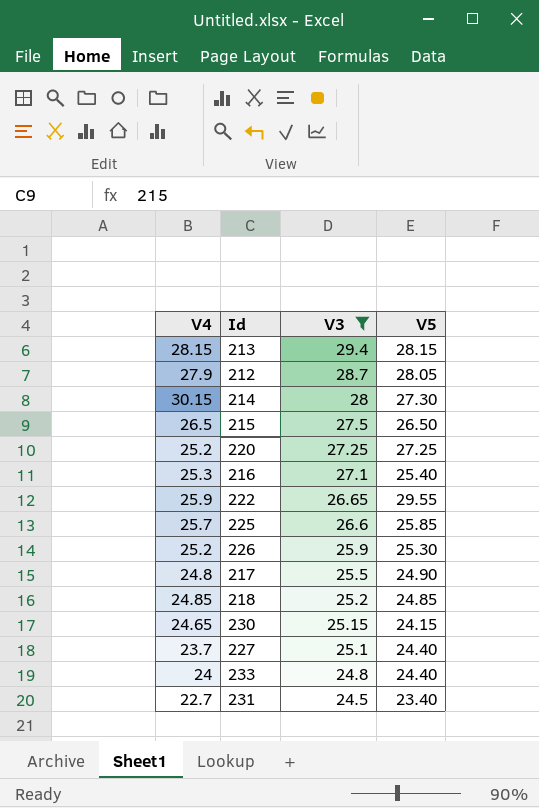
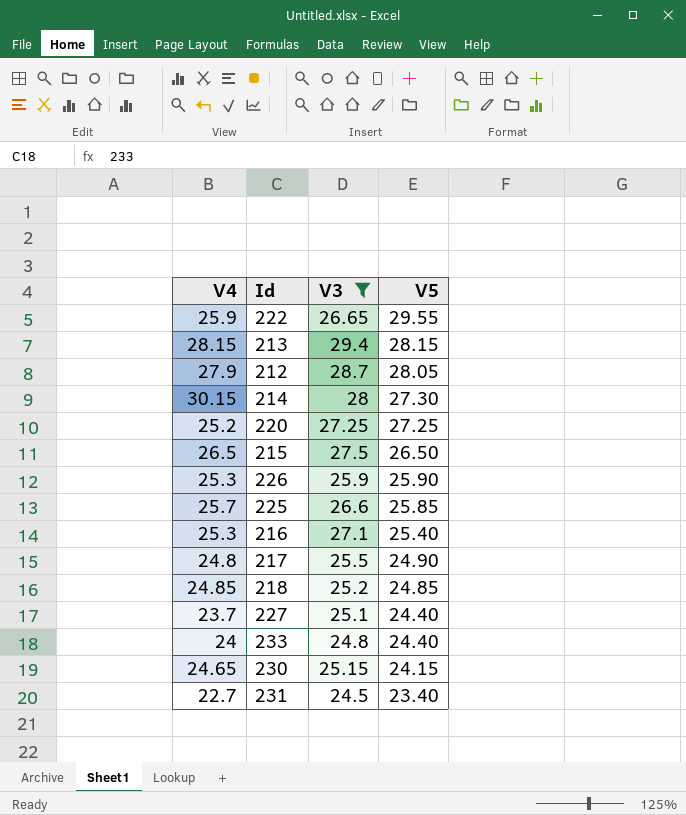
row order: V3 descending -> V5 descending
226 | V4: 25.2 -> 25.3
226 | V5: 25.30 -> 25.90

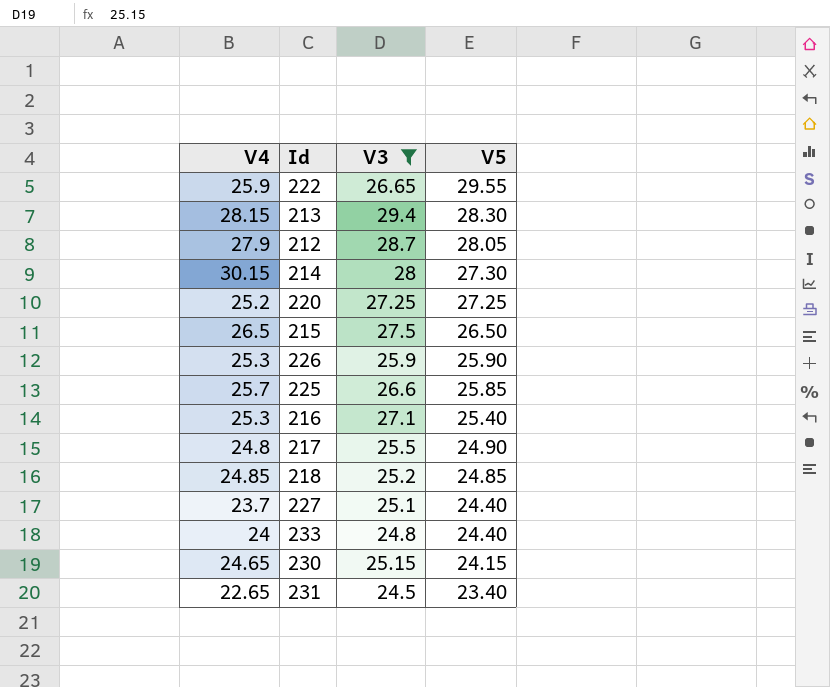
213 | V5: 28.15 -> 28.30
231 | V4: 22.7 -> 22.65

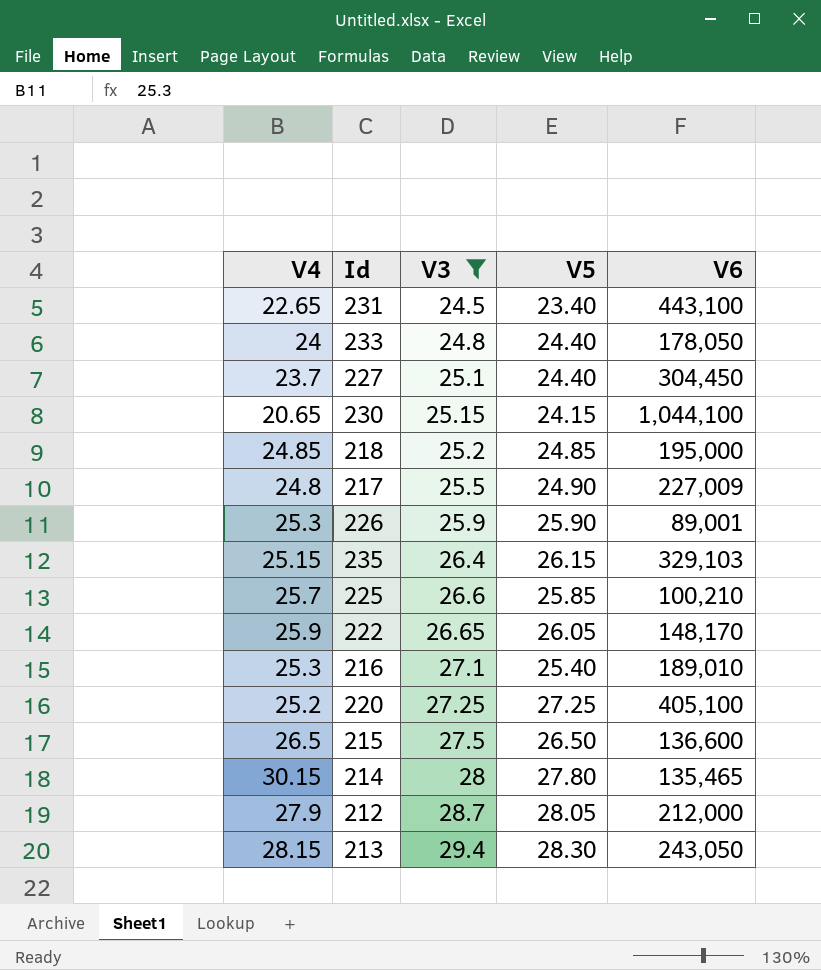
row order: V5 descending -> V3 ascending
column V6 | position: none -> 5
230 | V4: 24.65 -> 20.65
row 235: none -> 25.15 | 26.4 | 26.15 | 329,103
222 | V5: 29.55 -> 26.05
214 | V5: 27.30 -> 27.80

